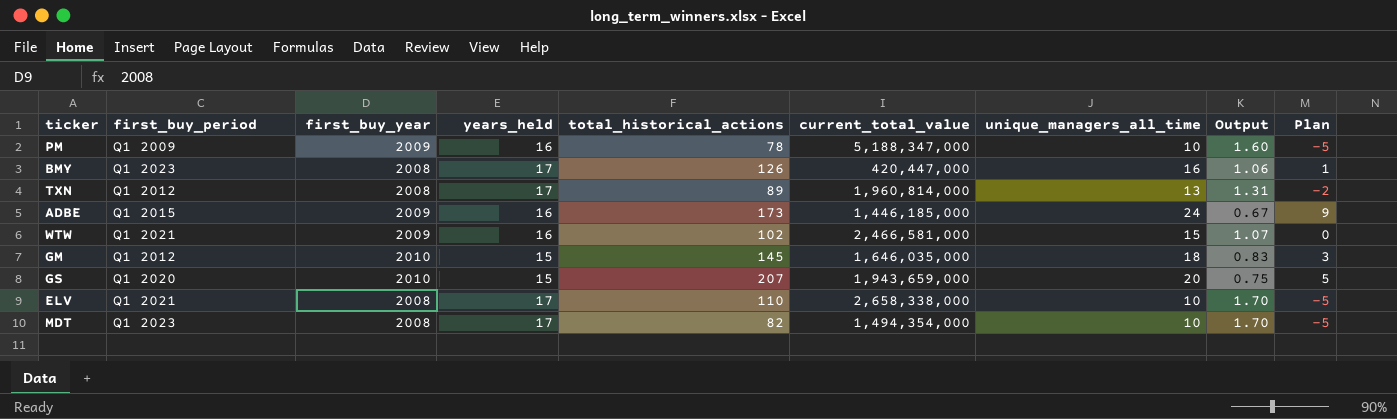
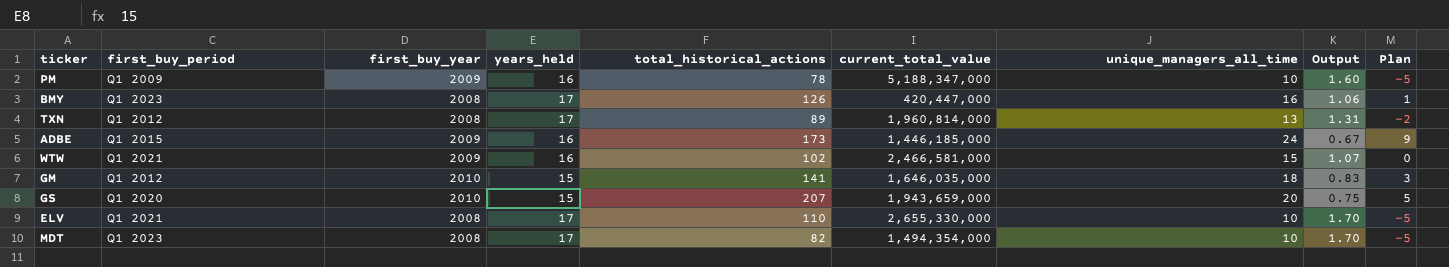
GM | total_historical_actions: 145 -> 141
ELV | current_total_value: 2,658,338,000 -> 2,655,330,000

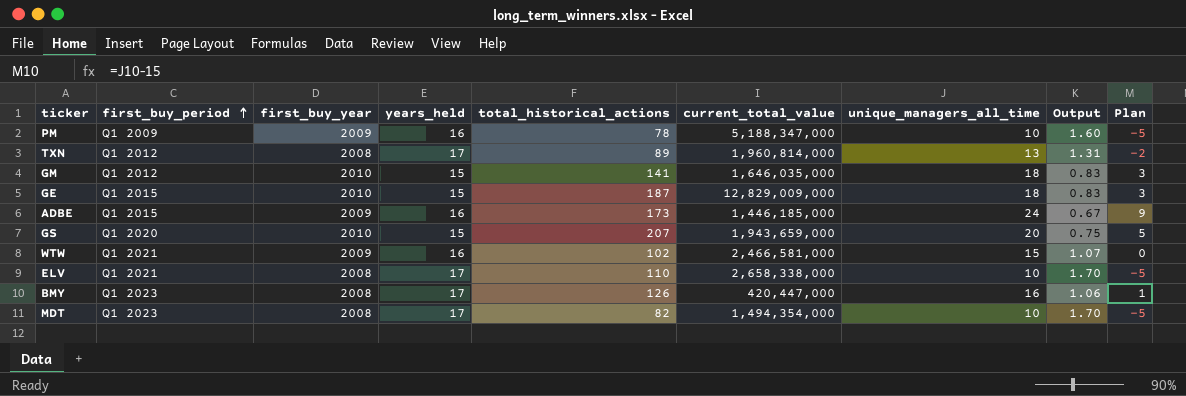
row order: none -> first_buy_period ascending
row GE: none -> Q1 2015 | 2010 | 15 | 187 | 12,829,009,000 | 18 | 0.83 | 3
ELV | current_total_value: 2,655,330,000 -> 2,658,338,000

